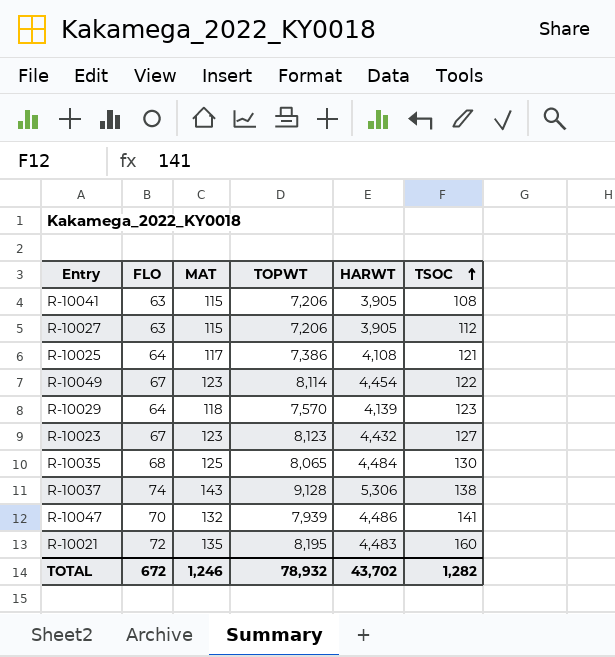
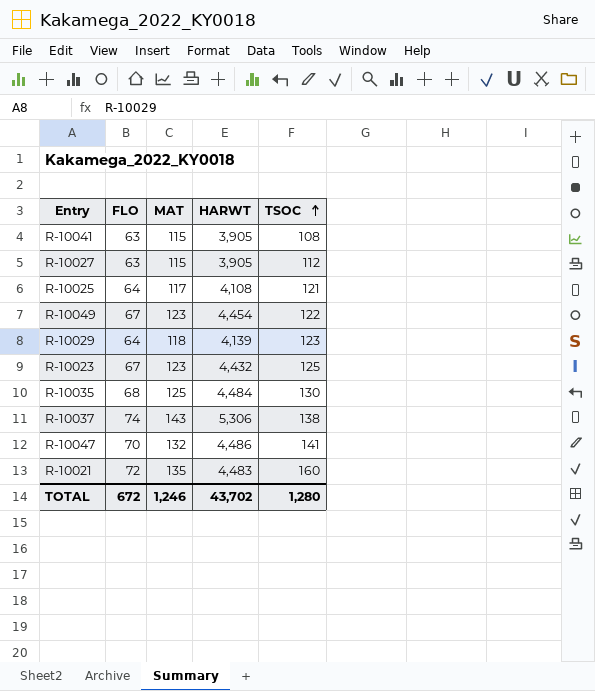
column TOPWT | position: 4 -> none
R-10023 | TSOC: 127 -> 125
TOTAL | TSOC: 1,282 -> 1,280

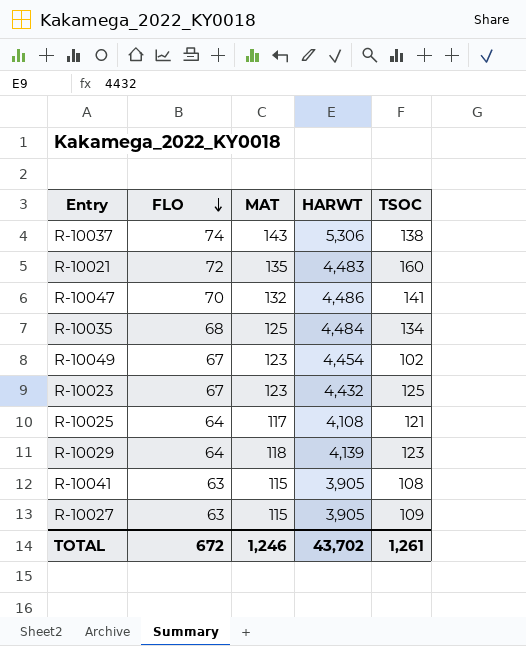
row order: TSOC ascending -> FLO descending
R-10035 | TSOC: 130 -> 134
R-10049 | TSOC: 122 -> 102
R-10027 | TSOC: 112 -> 109
TOTAL | TSOC: 1,280 -> 1,261

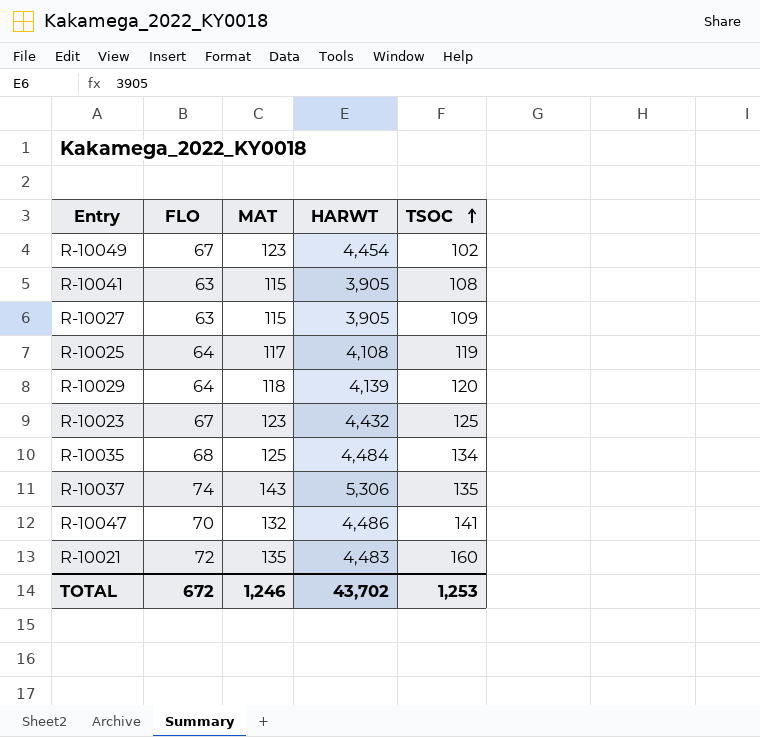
row order: FLO descending -> TSOC ascending
R-10025 | TSOC: 121 -> 119
R-10029 | TSOC: 123 -> 120
R-10037 | TSOC: 138 -> 135
TOTAL | TSOC: 1,261 -> 1,253

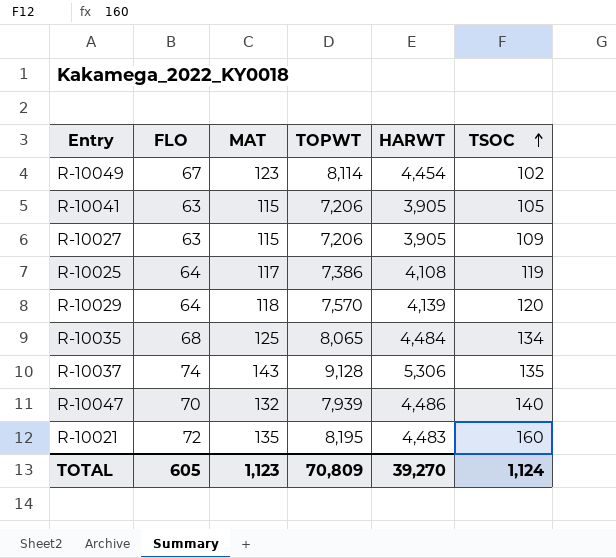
column TOPWT | position: none -> 4
row R-10023: 67 | 123 | 4,432 | 125 -> none
R-10041 | TSOC: 108 -> 105
R-10047 | TSOC: 141 -> 140
TOTAL | FLO: 672 -> 605
TOTAL | MAT: 1,246 -> 1,123
TOTAL | HARWT: 43,702 -> 39,270
TOTAL | TSOC: 1,253 -> 1,124

